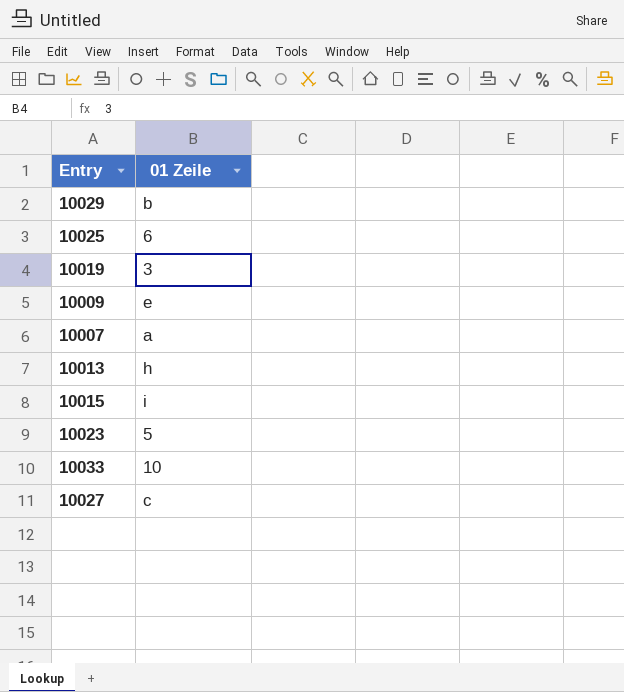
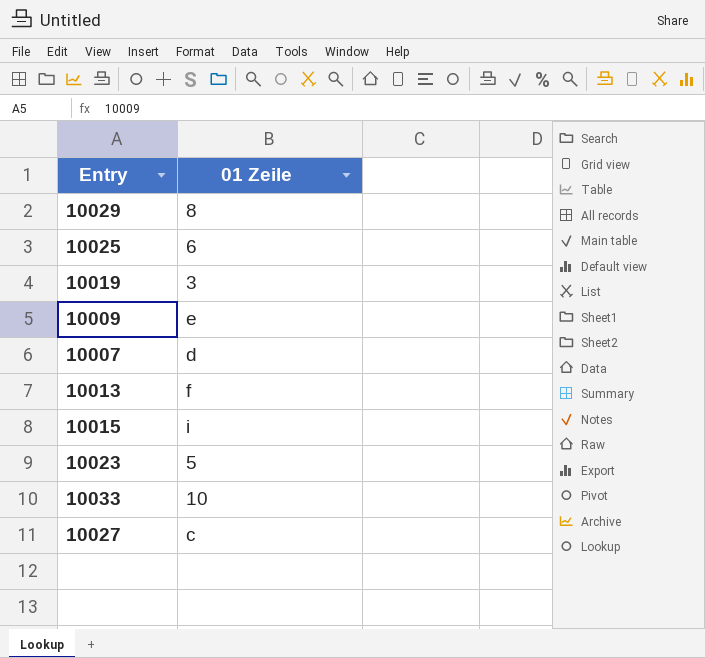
10029 | 01 Zeile: b -> 8
10007 | 01 Zeile: a -> d
10013 | 01 Zeile: h -> f

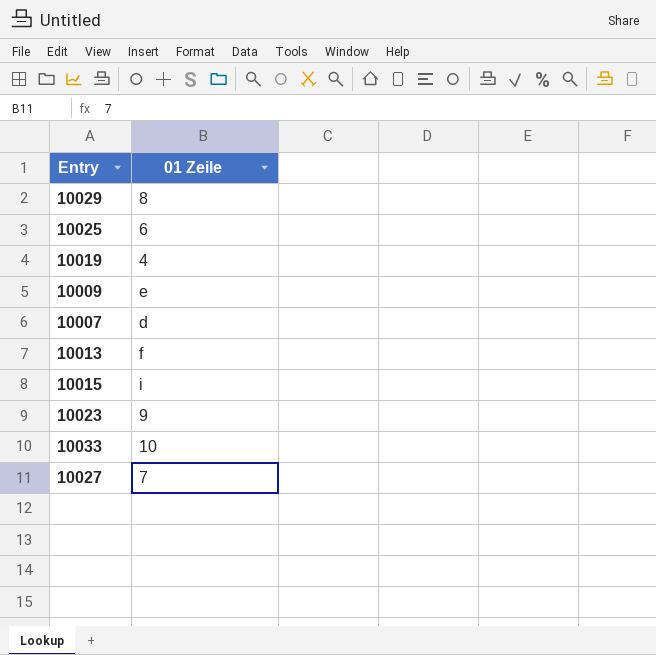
10019 | 01 Zeile: 3 -> 4
10023 | 01 Zeile: 5 -> 9
10027 | 01 Zeile: c -> 7

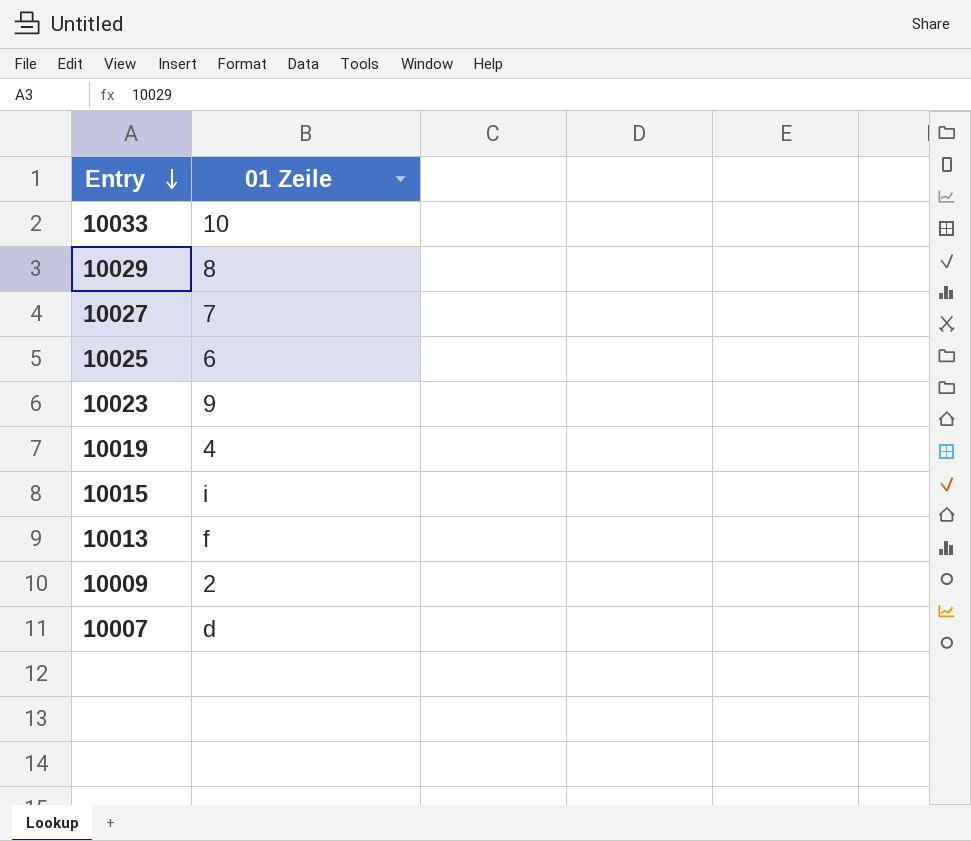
row order: none -> Entry descending
10009 | 01 Zeile: e -> 2

